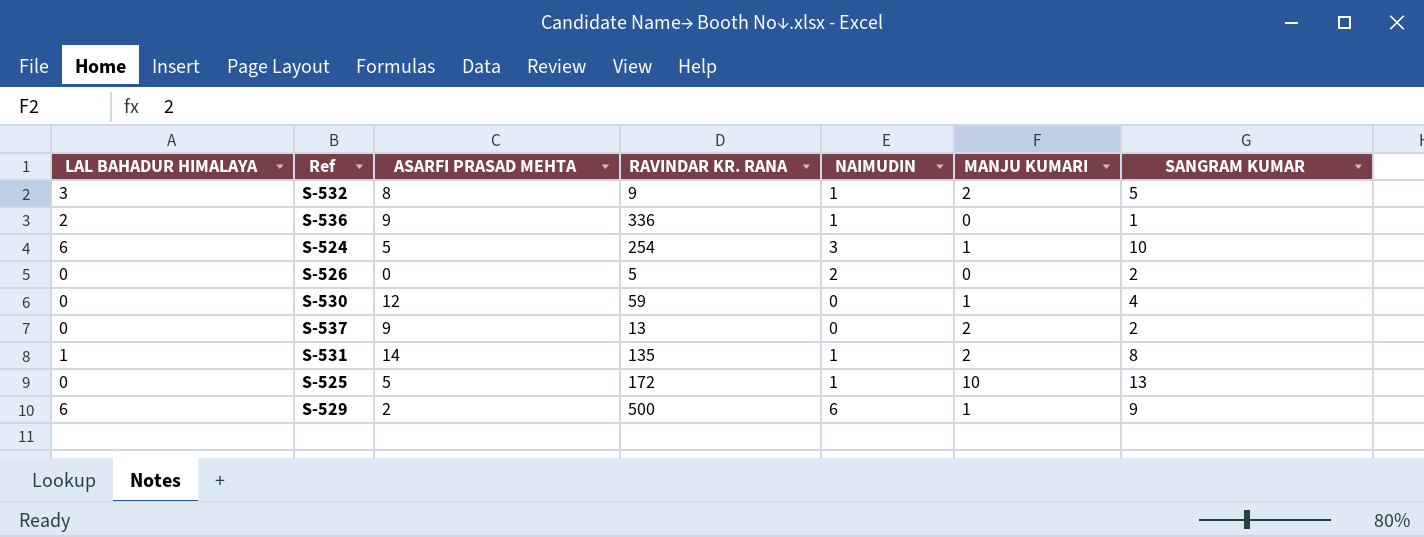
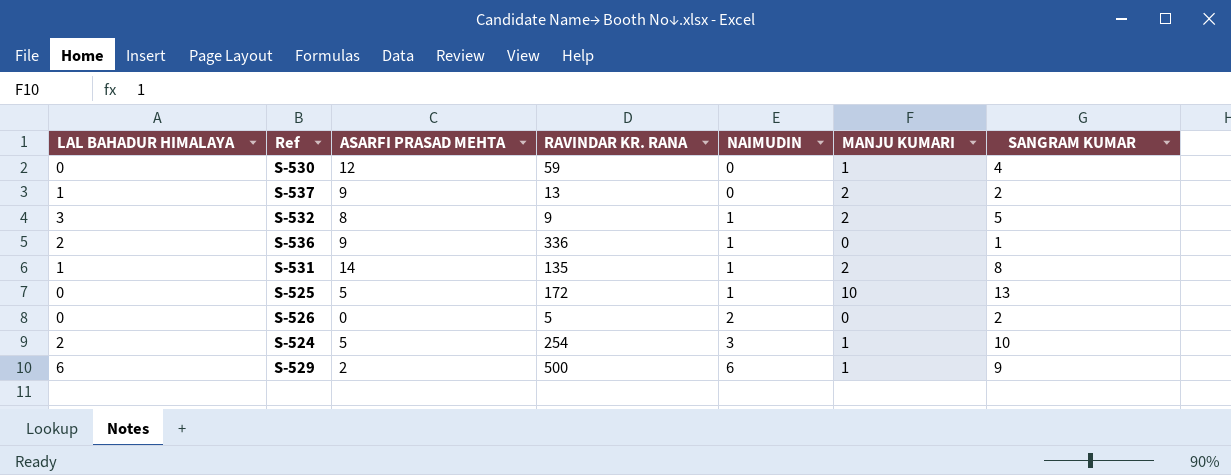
row order: none -> NAIMUDIN ascending
S-537 | LAL BAHADUR HIMALAYA: 0 -> 1
S-524 | LAL BAHADUR HIMALAYA: 6 -> 2

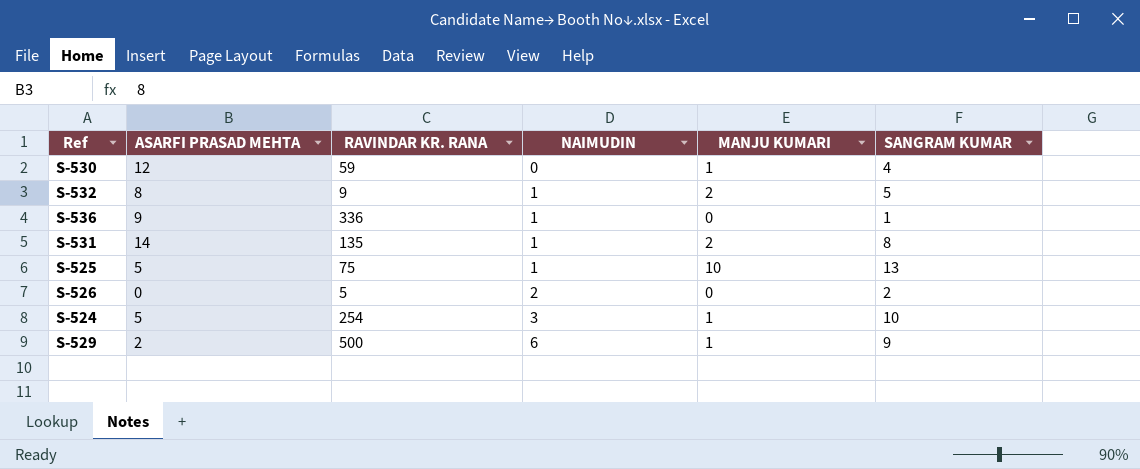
column LAL BAHADUR HIMALAYA | position: 1 -> none
row S-537: 1 | 9 | 13 | 0 | 2 | 2 -> none
S-525 | RAVINDAR KR. RANA: 172 -> 75

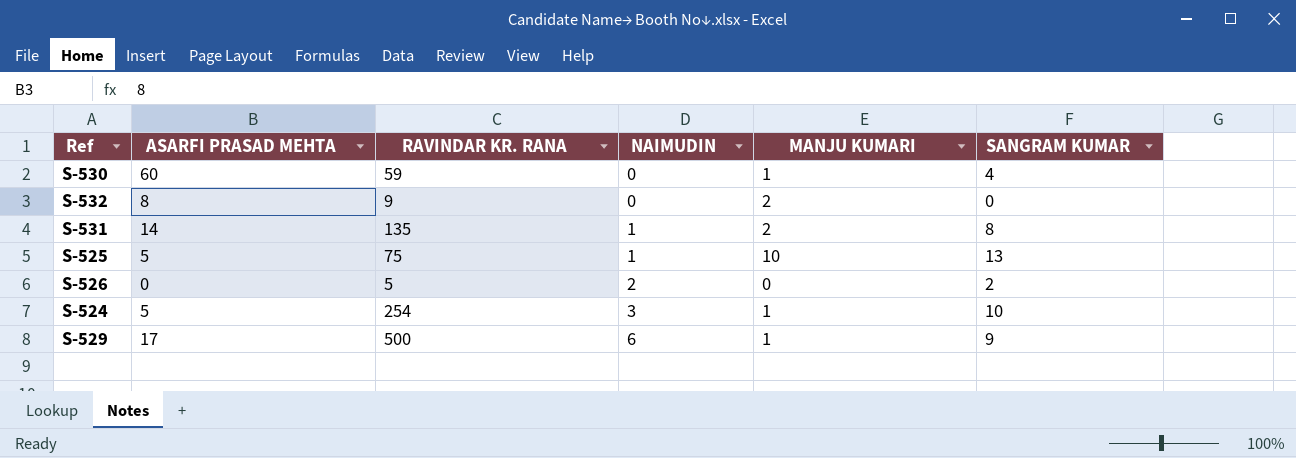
row S-536: 9 | 336 | 1 | 0 | 1 -> none
S-530 | ASARFI PRASAD MEHTA: 12 -> 60
S-532 | NAIMUDIN: 1 -> 0
S-532 | SANGRAM KUMAR: 5 -> 0
S-529 | ASARFI PRASAD MEHTA: 2 -> 17

